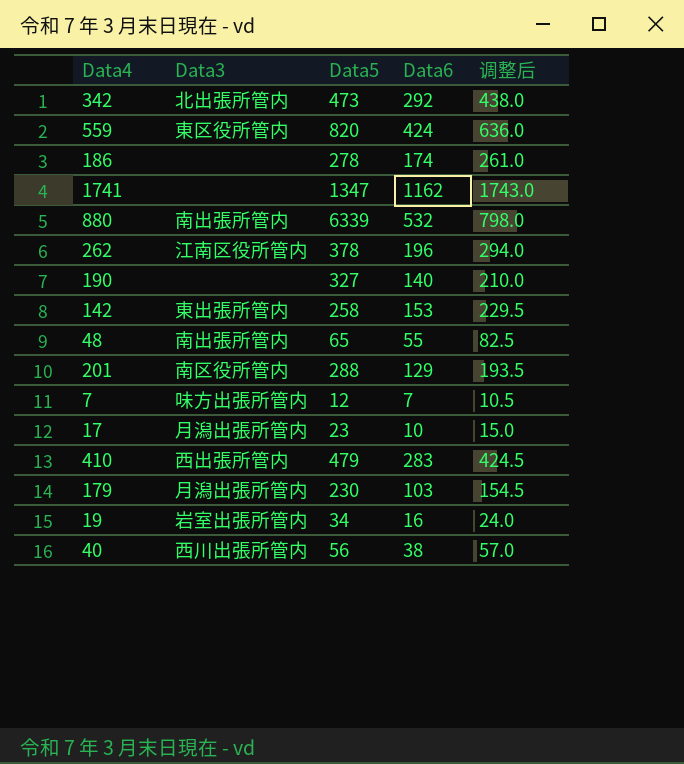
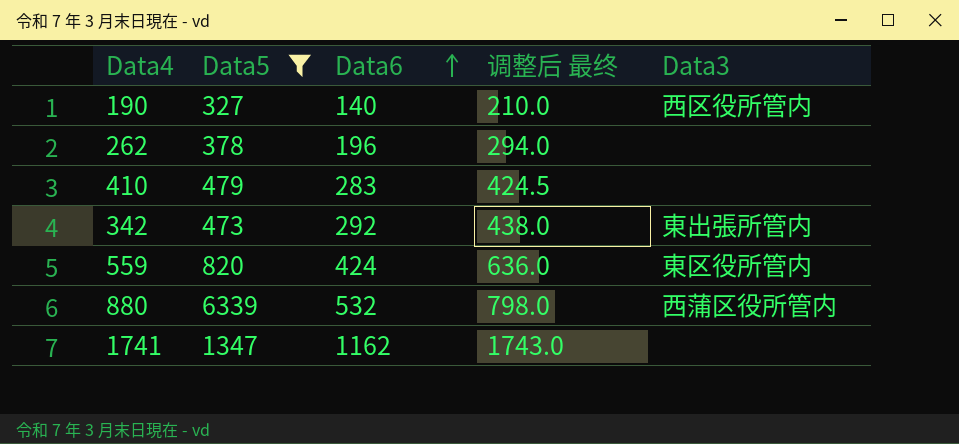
filter: none -> Data5 >= 327
row order: none -> Data6 ascending
column name: 调整后 -> 调整后 最终
column Data3 | position: 2 -> 5
190 | Data3: none -> 西区役所管内
262 | Data3: 江南区役所管内 -> none
410 | Data3: 西出張所管内 -> none
342 | Data3: 北出張所管内 -> 東出張所管内
880 | Data3: 南出張所管内 -> 西蒲区役所管内

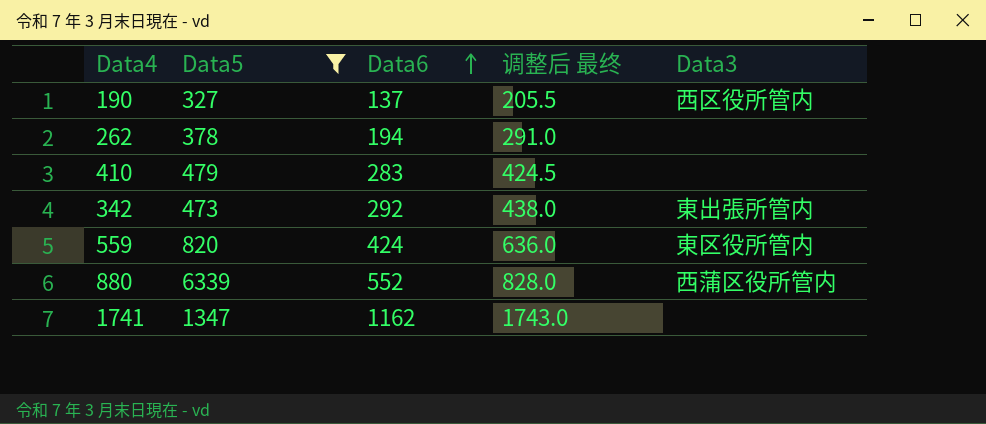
190 | Data6: 140 -> 137
190 | 调整后 最终: 210.0 -> 205.5
262 | Data6: 196 -> 194
262 | 调整后 最终: 294.0 -> 291.0
880 | Data6: 532 -> 552
880 | 调整后 最终: 798.0 -> 828.0

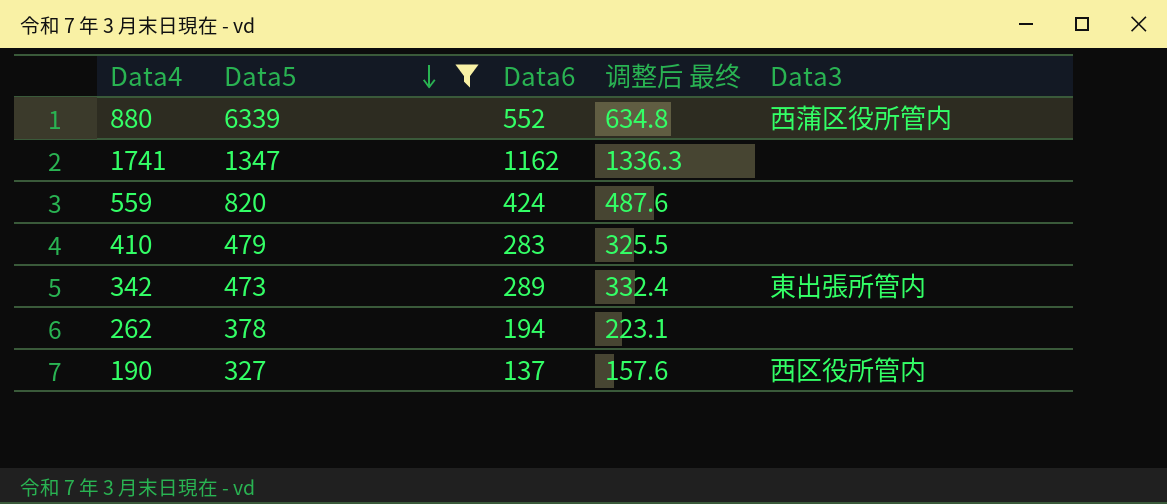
row order: Data6 ascending -> Data5 descending
column 调整后 最终 | formula: [Data6] * 1.5 -> [Data6] * 1.15
559 | Data3: 東区役所管内 -> none
342 | Data6: 292 -> 289

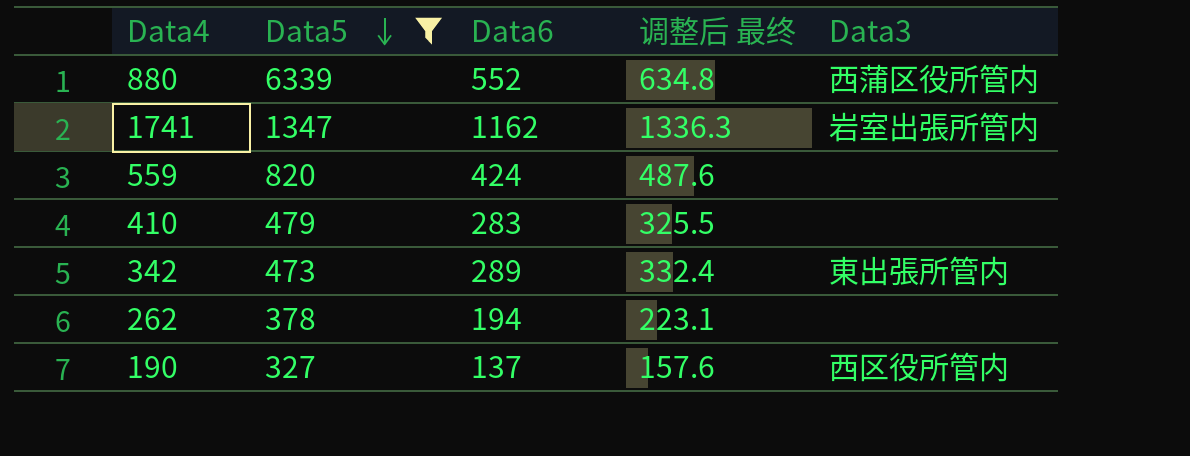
1741 | Data3: none -> 岩室出張所管内

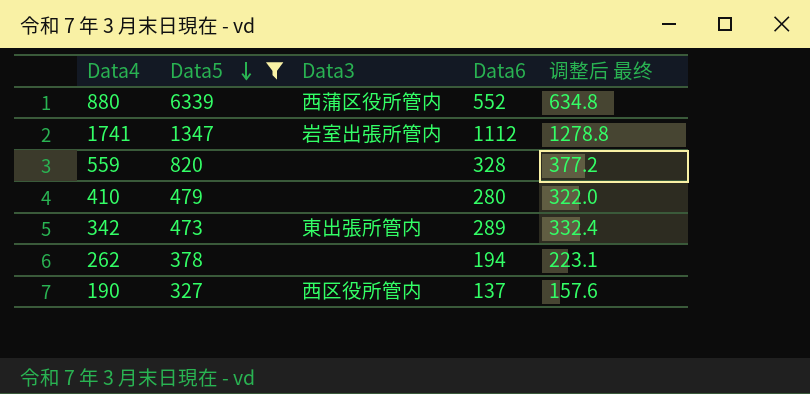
column Data3 | position: 5 -> 3
1741 | Data6: 1162 -> 1112
1741 | 调整后 最终: 1336.3 -> 1278.8
559 | Data6: 424 -> 328
559 | 调整后 最终: 487.6 -> 377.2
410 | Data6: 283 -> 280
410 | 调整后 最终: 325.5 -> 322.0

